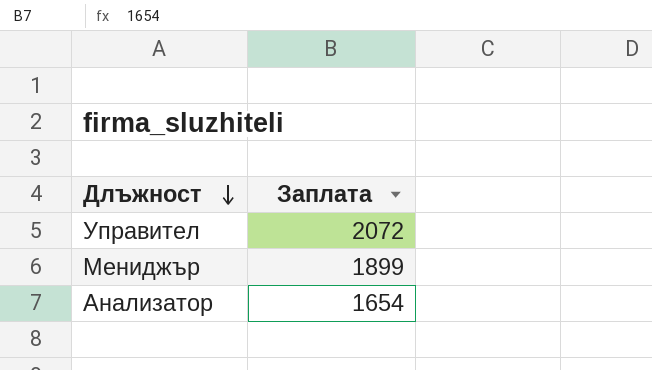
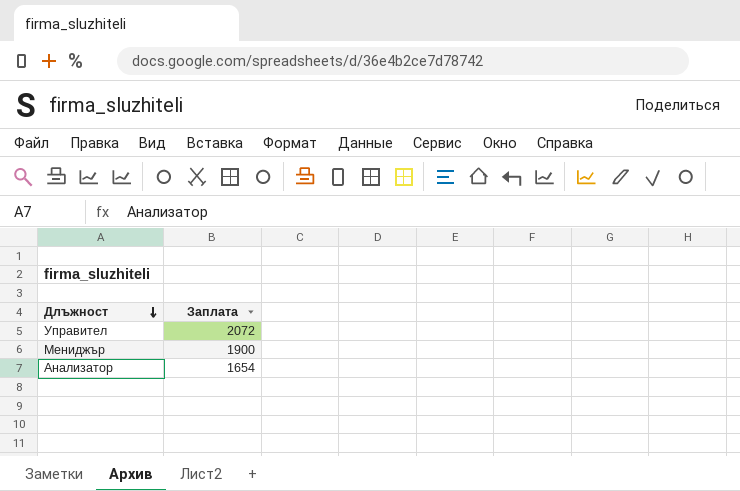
Мениджър | Заплата: 1899 -> 1900

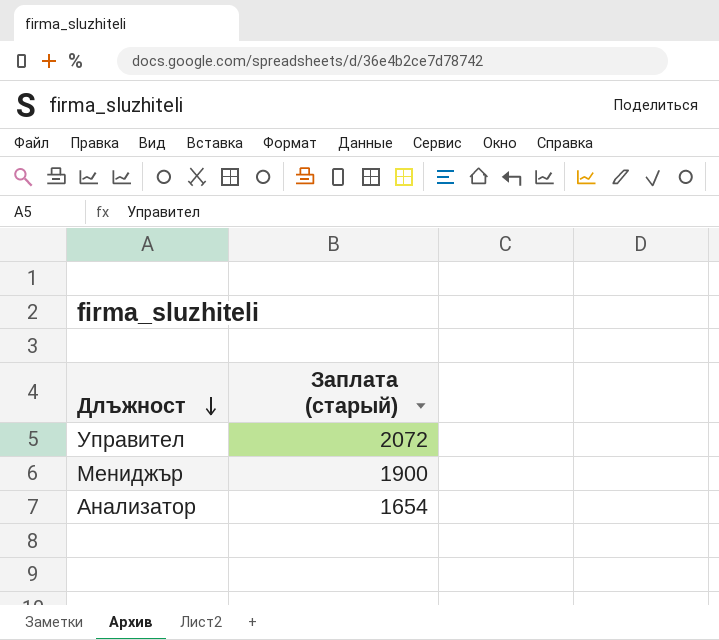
column name: Заплата -> Заплата (старый)

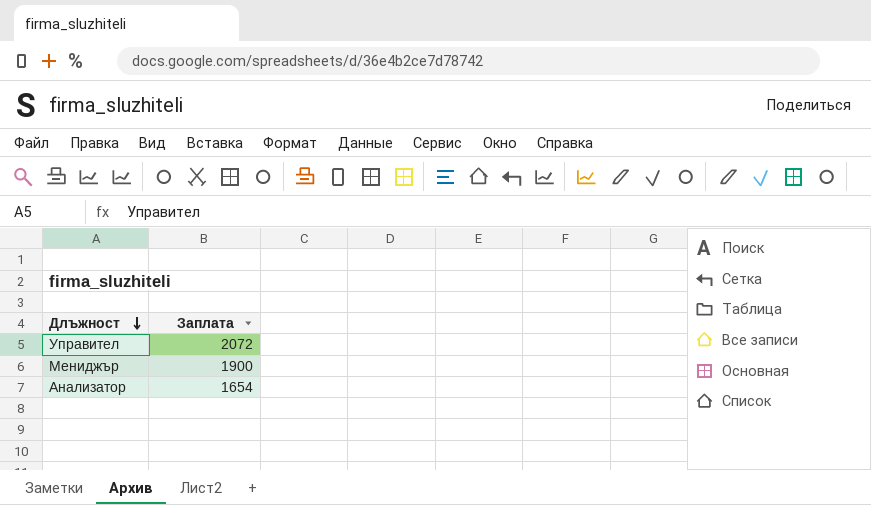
column name: Заплата (старый) -> Заплата

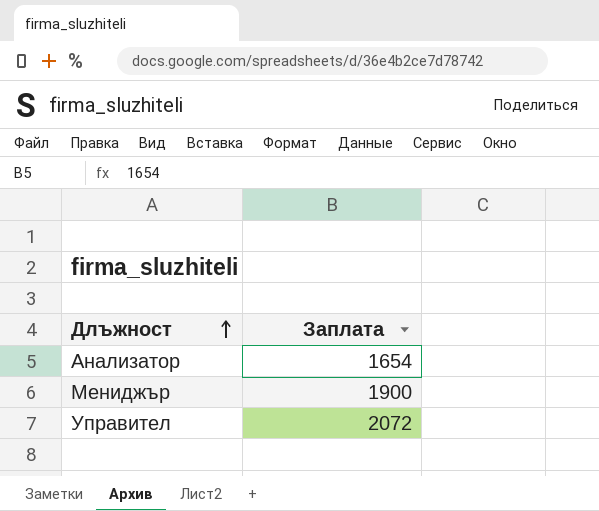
row order: Длъжност descending -> Длъжност ascending

